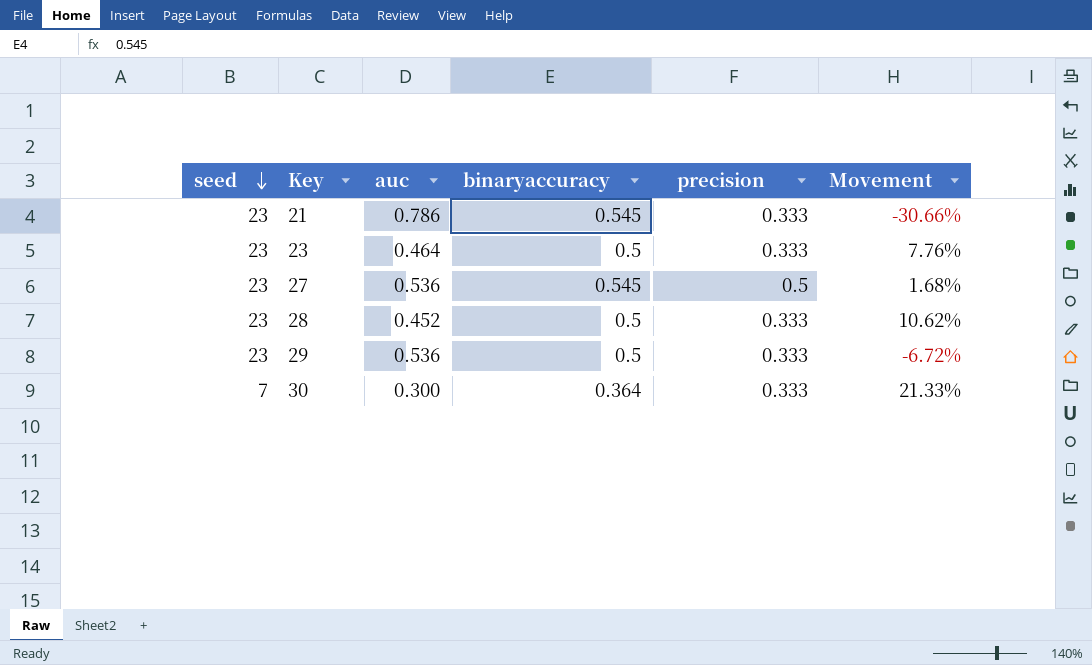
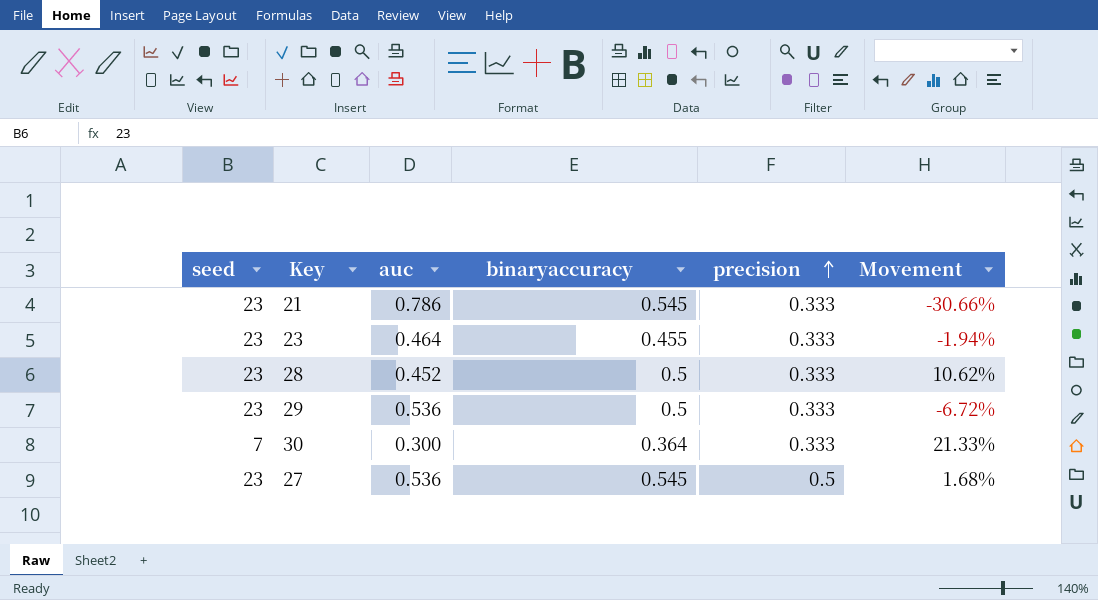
row order: seed descending -> precision ascending
23 | binaryaccuracy: 0.5 -> 0.455
23 | Movement: 7.76% -> -1.94%

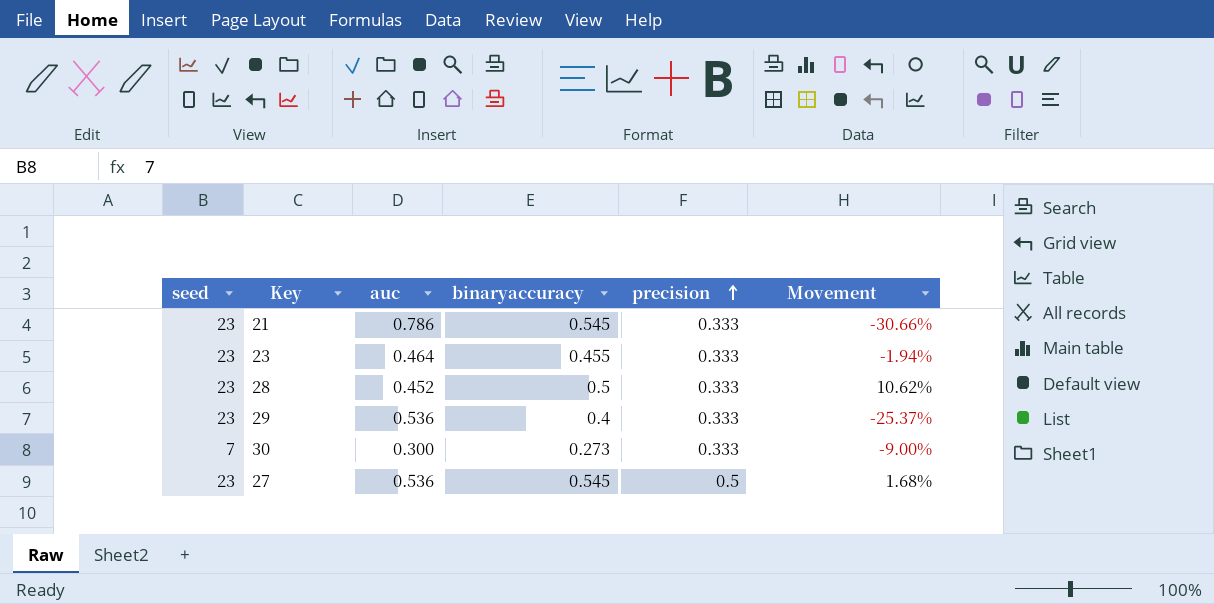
29 | binaryaccuracy: 0.5 -> 0.4
29 | Movement: -6.72% -> -25.37%
30 | binaryaccuracy: 0.364 -> 0.273
30 | Movement: 21.33% -> -9.00%

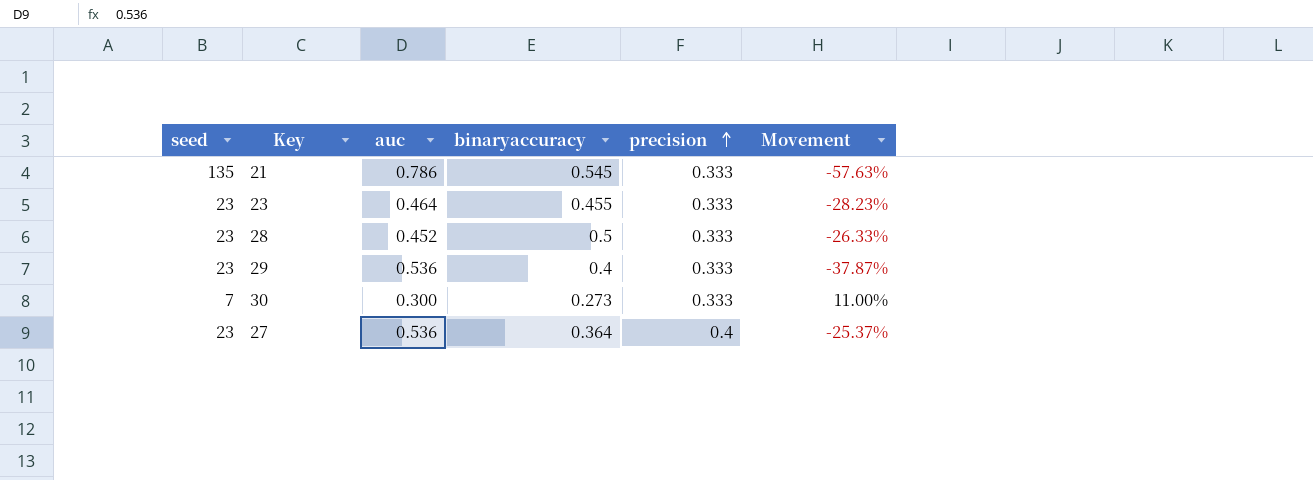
column Movement | formula: ([binaryaccuracy] - [auc]) / [auc] -> ([precision] - [auc]) / [auc]
21 | seed: 23 -> 135
27 | binaryaccuracy: 0.545 -> 0.364
27 | precision: 0.5 -> 0.4

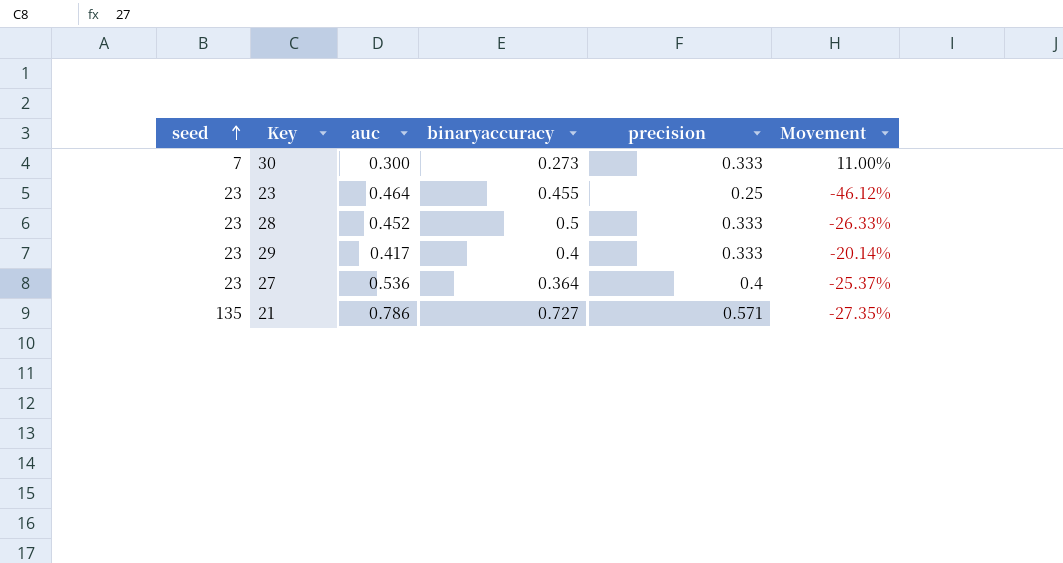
row order: precision ascending -> seed ascending
23 | precision: 0.333 -> 0.25
23 | Movement: -28.23% -> -46.12%
29 | auc: 0.536 -> 0.417
29 | Movement: -37.87% -> -20.14%
21 | binaryaccuracy: 0.545 -> 0.727
21 | precision: 0.333 -> 0.571
21 | Movement: -57.63% -> -27.35%

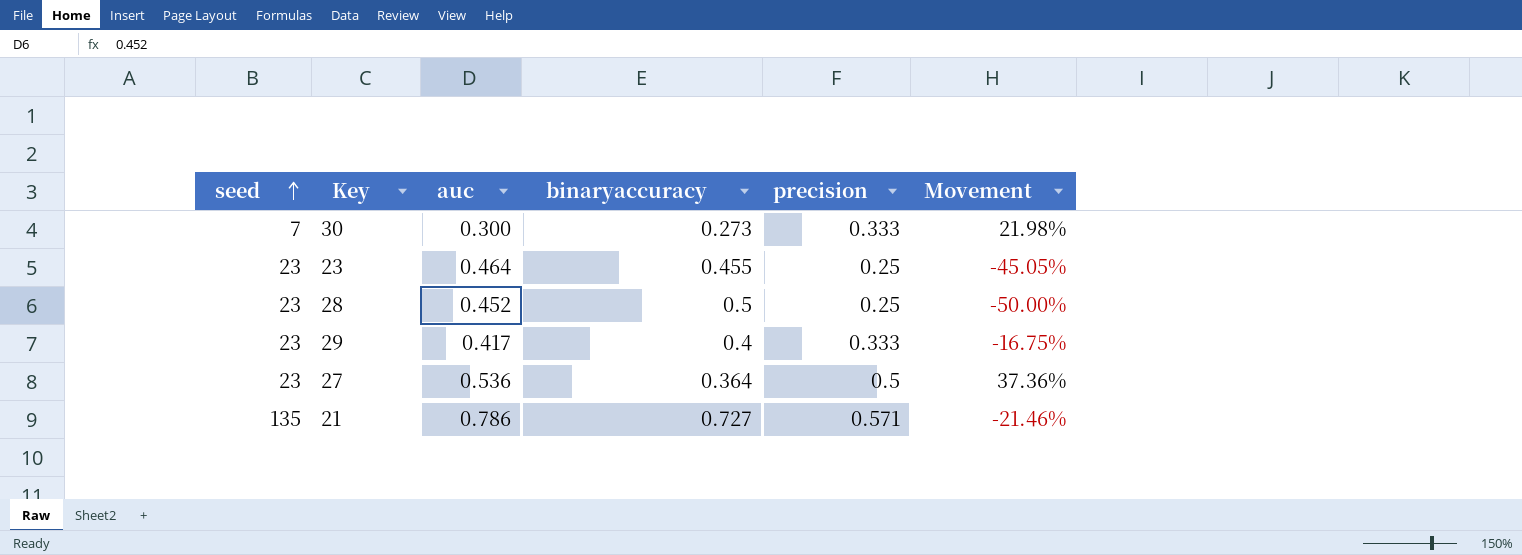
column Movement | formula: ([precision] - [auc]) / [auc] -> ([precision] - [binaryaccuracy]) / [binaryaccuracy]
28 | precision: 0.333 -> 0.25
27 | precision: 0.4 -> 0.5

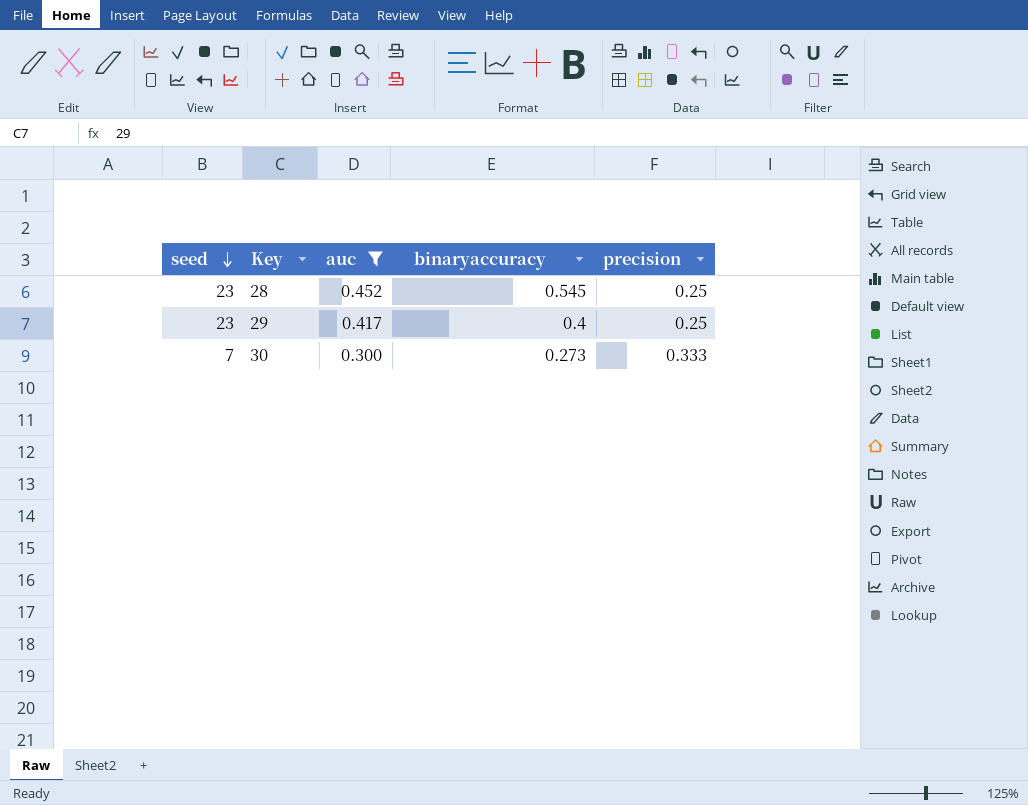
filter: none -> auc <= 0.452
row order: seed ascending -> seed descending
column Movement | formula: ([precision] - [binaryaccuracy]) / [binaryaccuracy] -> none
28 | binaryaccuracy: 0.5 -> 0.545
29 | precision: 0.333 -> 0.25

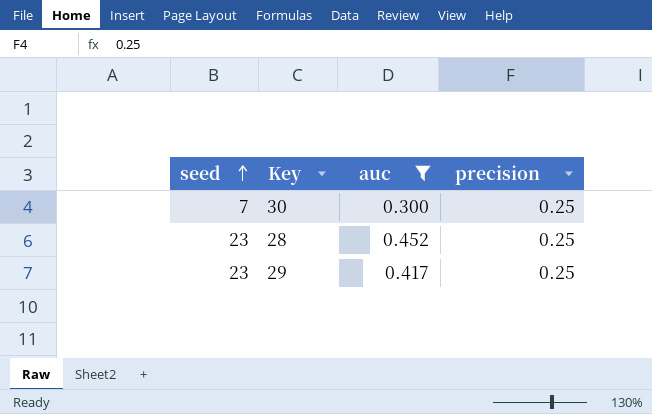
row order: seed descending -> seed ascending
column binaryaccuracy | position: 4 -> none
30 | precision: 0.333 -> 0.25

